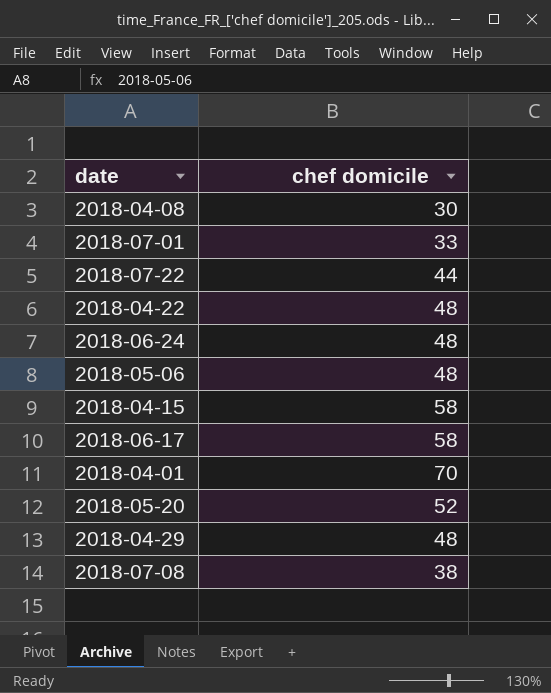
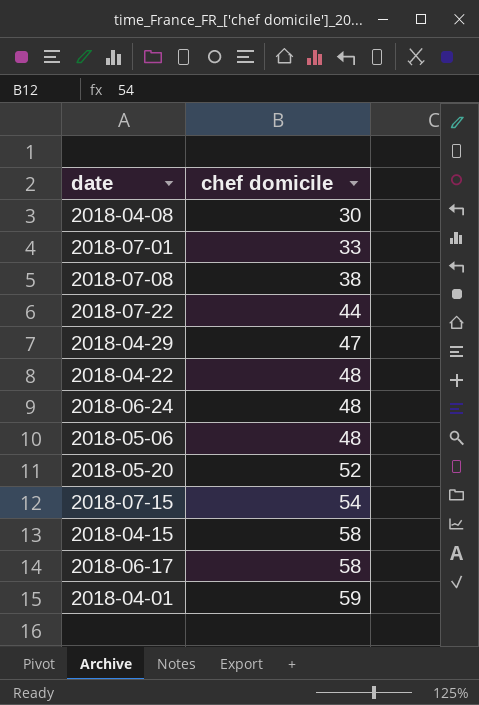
row order: none -> chef domicile ascending
2018-04-29 | chef domicile: 48 -> 47
row 2018-07-15: none -> 54
2018-04-01 | chef domicile: 70 -> 59

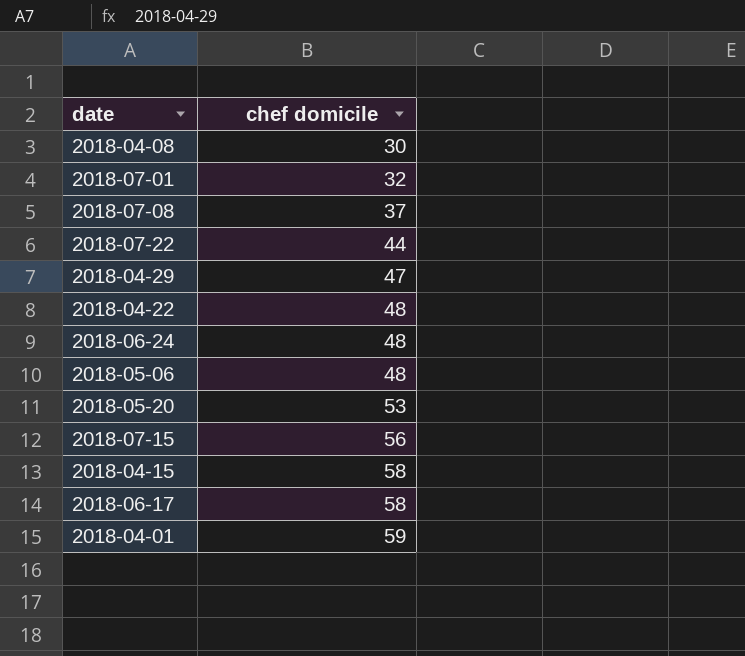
2018-07-01 | chef domicile: 33 -> 32
2018-07-08 | chef domicile: 38 -> 37
2018-05-20 | chef domicile: 52 -> 53
2018-07-15 | chef domicile: 54 -> 56

